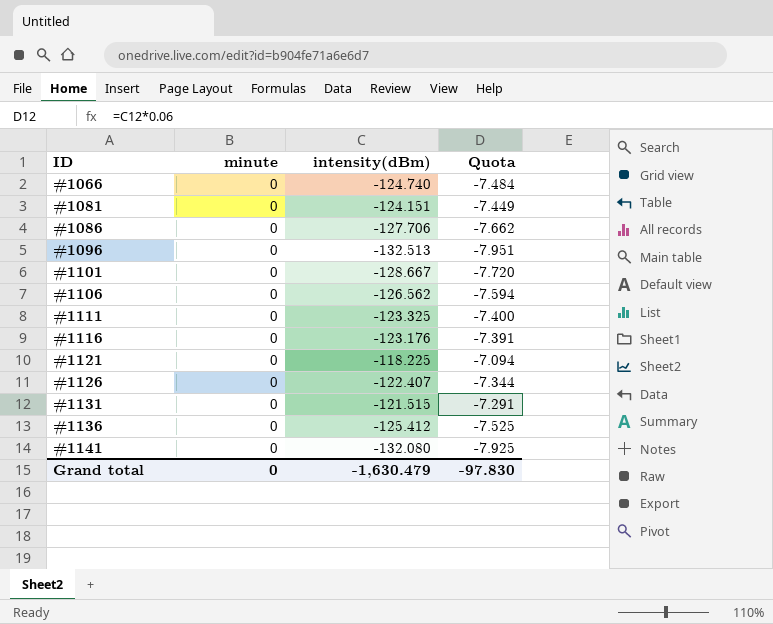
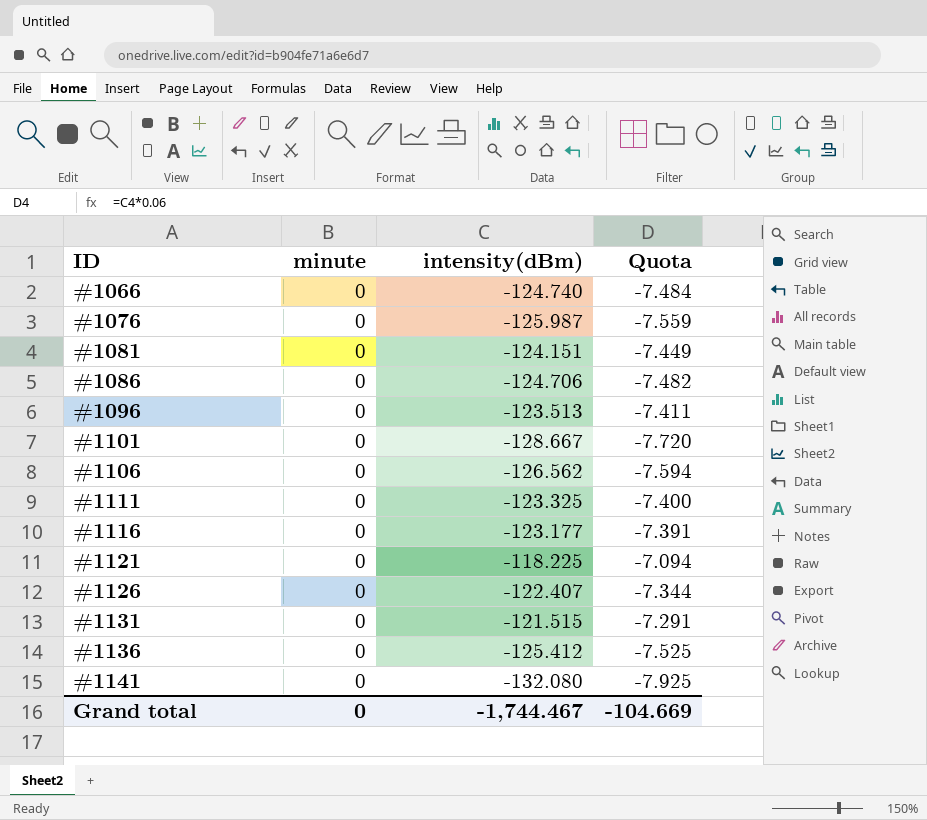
row #1076: none -> 0 | -125.987 | -7.559
#1086 | intensity(dBm): -127.706 -> -124.706
#1086 | Quota: -7.662 -> -7.482
#1096 | intensity(dBm): -132.513 -> -123.513
#1096 | Quota: -7.951 -> -7.411
#1116 | intensity(dBm): -123.176 -> -123.177
Grand total | intensity(dBm): -1,630.479 -> -1,744.467
Grand total | Quota: -97.830 -> -104.669

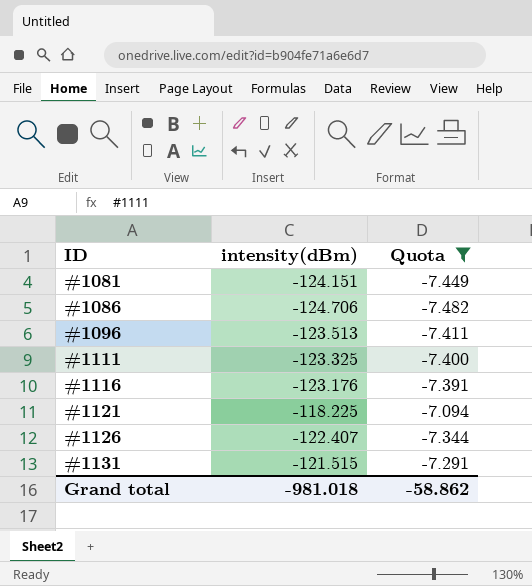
filter: none -> Quota >= -7.482
column minute | position: 2 -> none
#1116 | intensity(dBm): -123.177 -> -123.176
Grand total | intensity(dBm): -1,744.467 -> -981.018
Grand total | Quota: -104.669 -> -58.862

